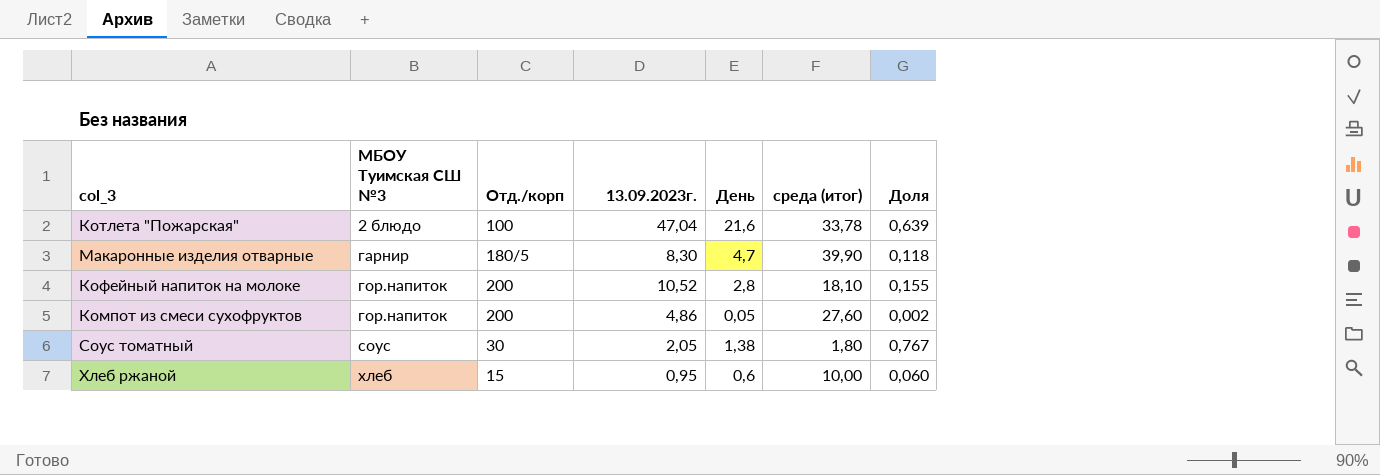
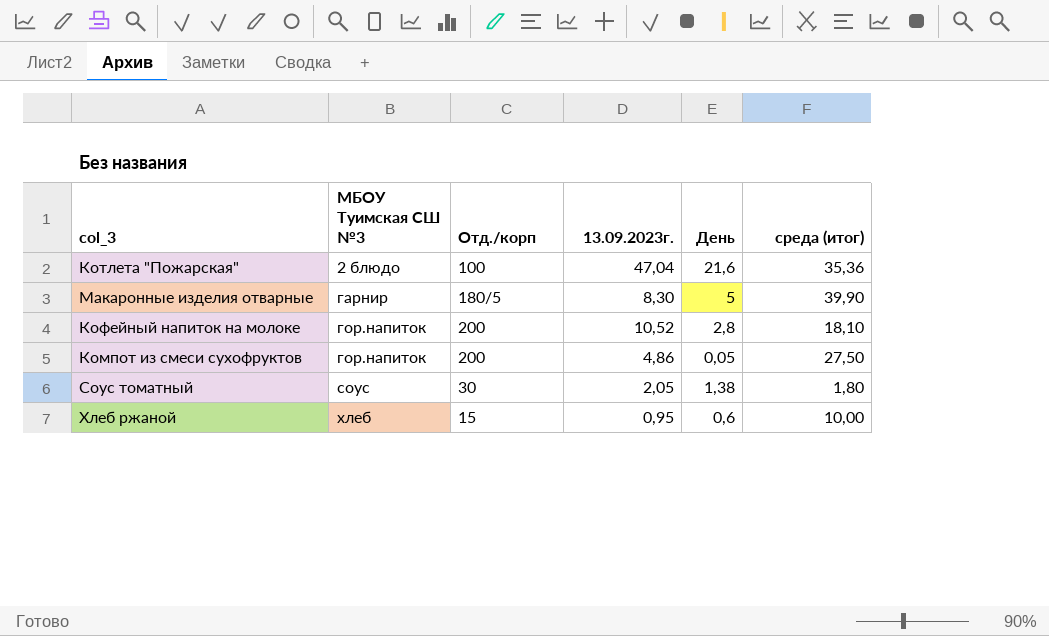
column Доля | formula: [День] / [среда (итог)] -> none
Котлета "Пожарская" | среда (итог): 33,78 -> 35,36
Макаронные изделия отварные | День: 4,7 -> 5
Компот из смеси сухофруктов | среда (итог): 27,60 -> 27,50

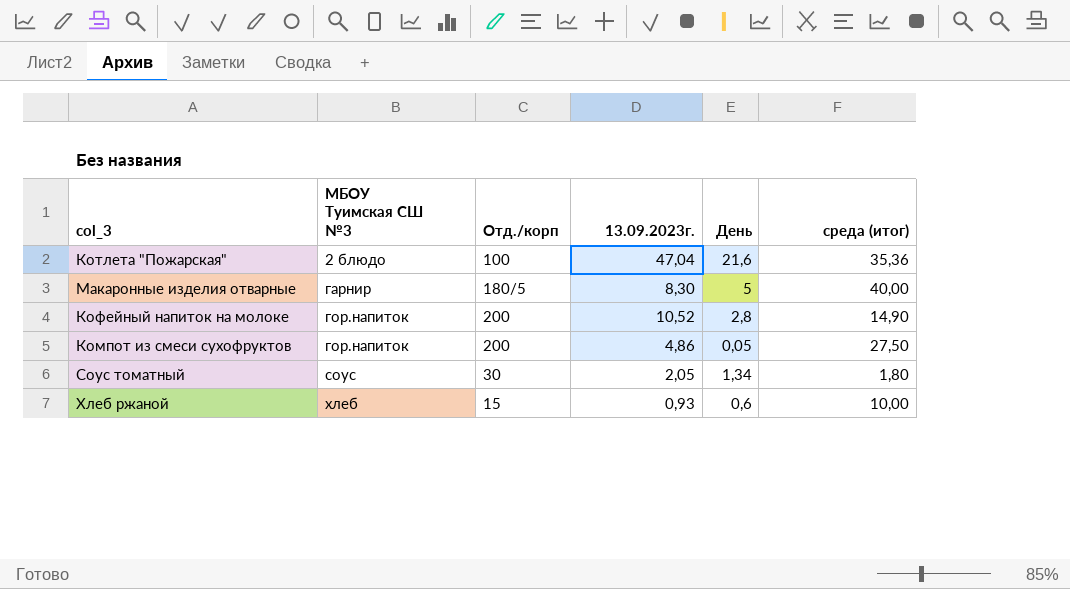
Макаронные изделия отварные | среда (итог): 39,90 -> 40,00
Кофейный напиток на молоке | среда (итог): 18,10 -> 14,90
Соус томатный | День: 1,38 -> 1,34
Хлеб ржаной | 13.09.2023г.: 0,95 -> 0,93

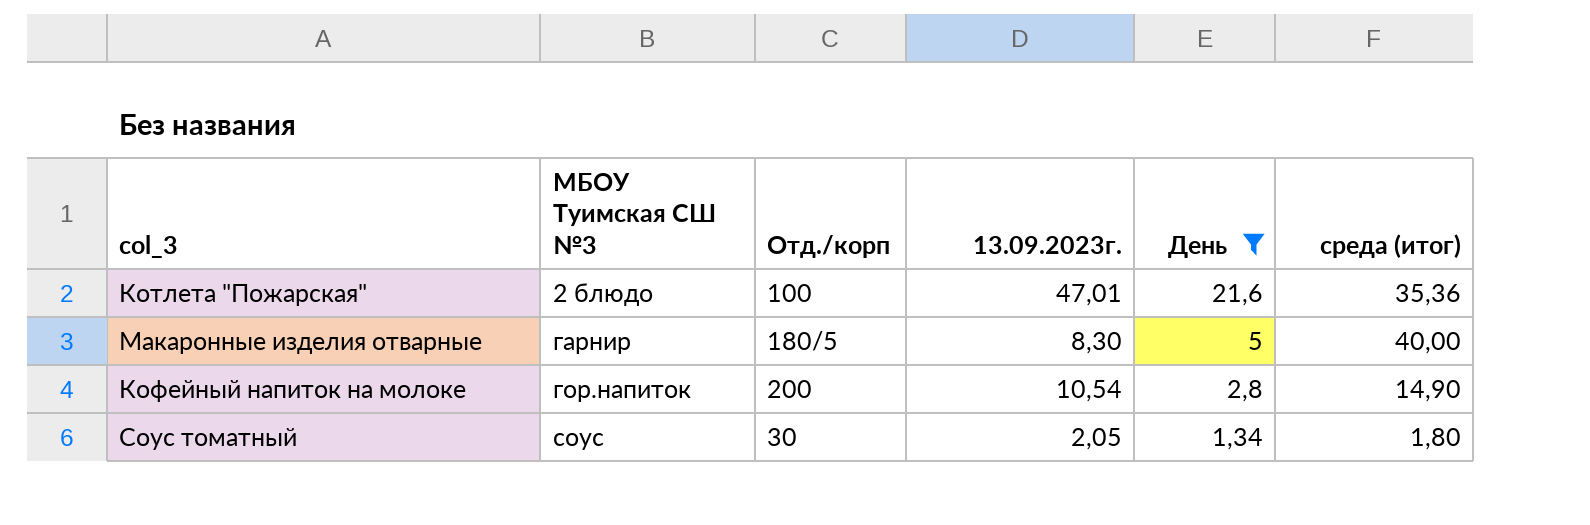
filter: none -> День >= 1,34
Котлета "Пожарская" | 13.09.2023г.: 47,04 -> 47,01
Кофейный напиток на молоке | 13.09.2023г.: 10,52 -> 10,54

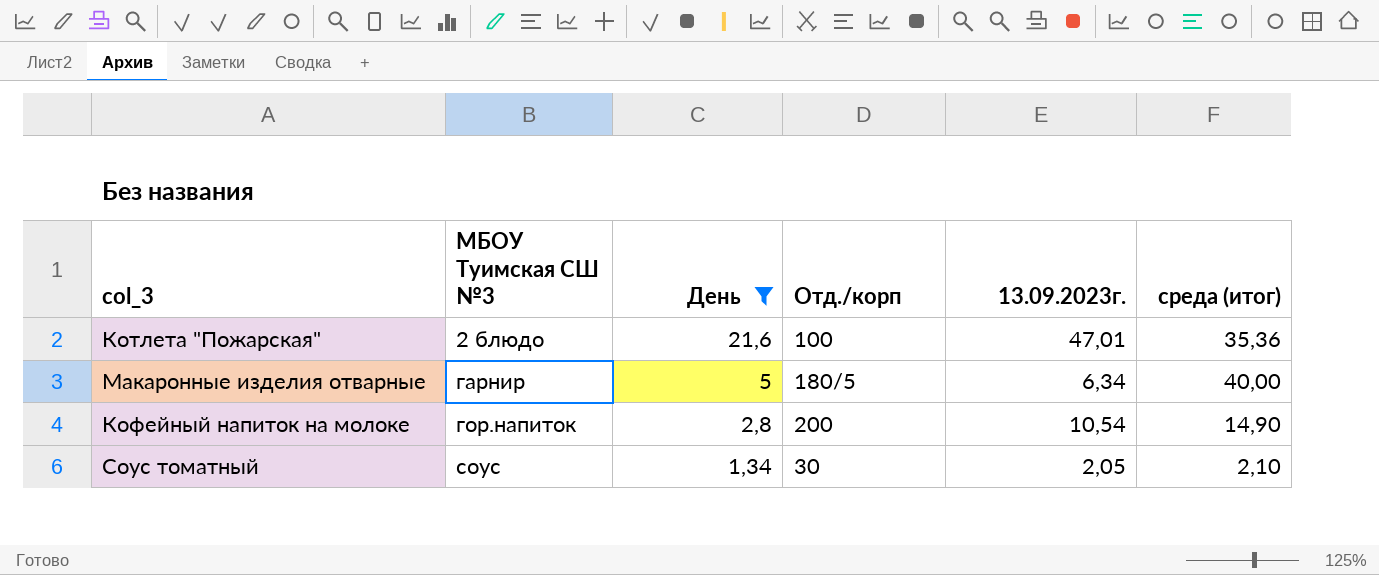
column День | position: 5 -> 3
Макаронные изделия отварные | 13.09.2023г.: 8,30 -> 6,34
Соус томатный | среда (итог): 1,80 -> 2,10

